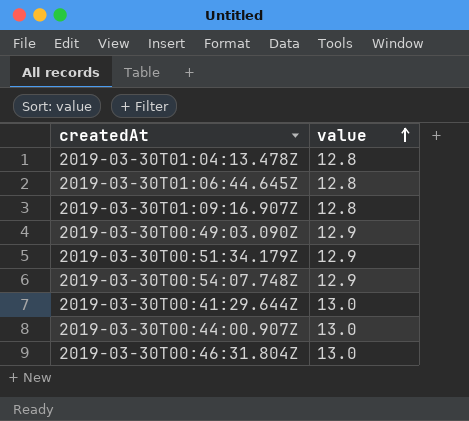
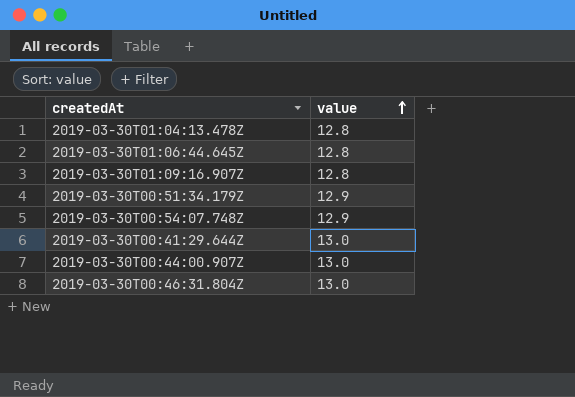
row 2019-03-30T00:49:03.090Z: 12.9 -> none

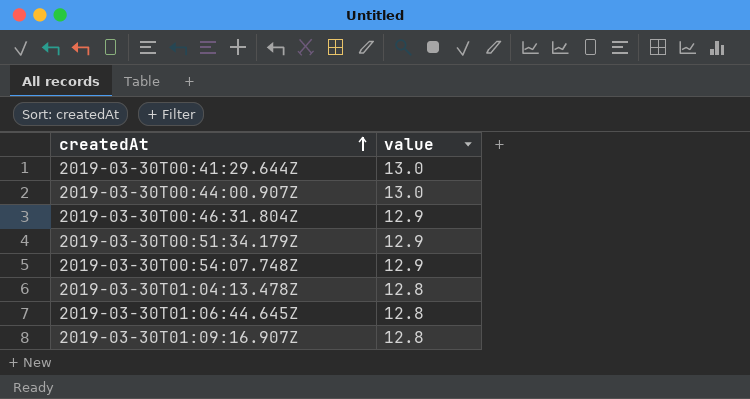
row order: value ascending -> createdAt ascending
2019-03-30T00:46:31.804Z | value: 13.0 -> 12.9

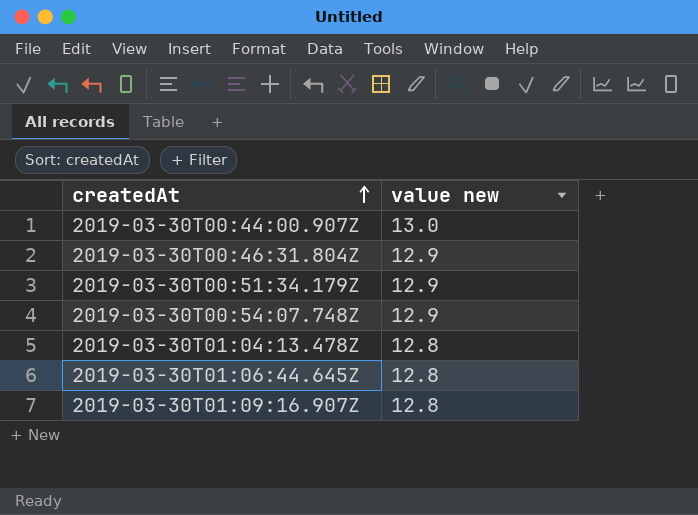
column name: value -> value new
row 2019-03-30T00:41:29.644Z: 13.0 -> none

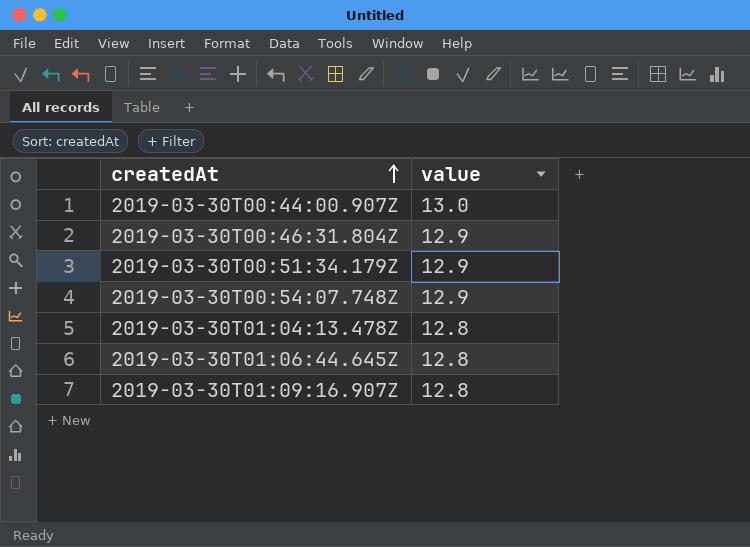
column name: value new -> value

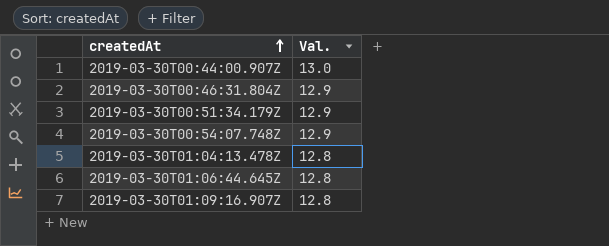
column name: value -> Val.

